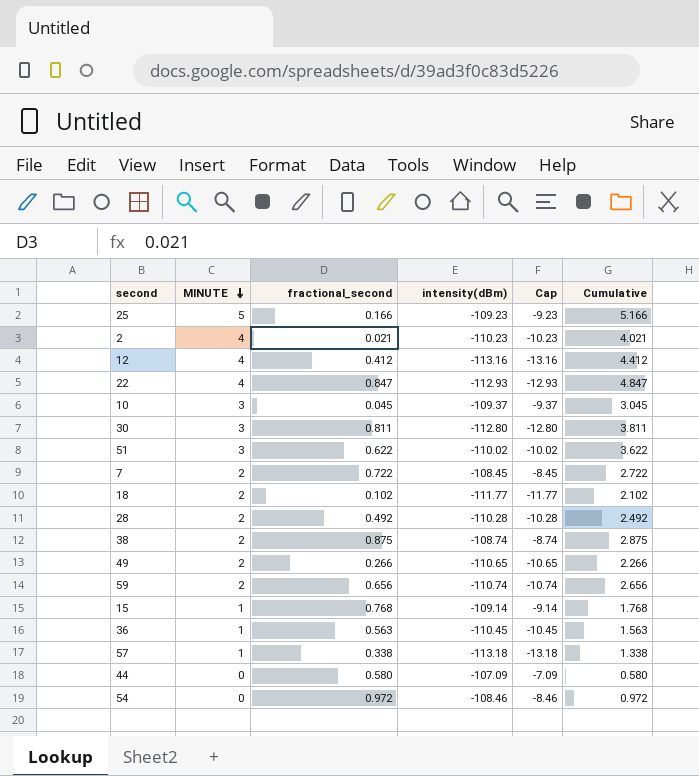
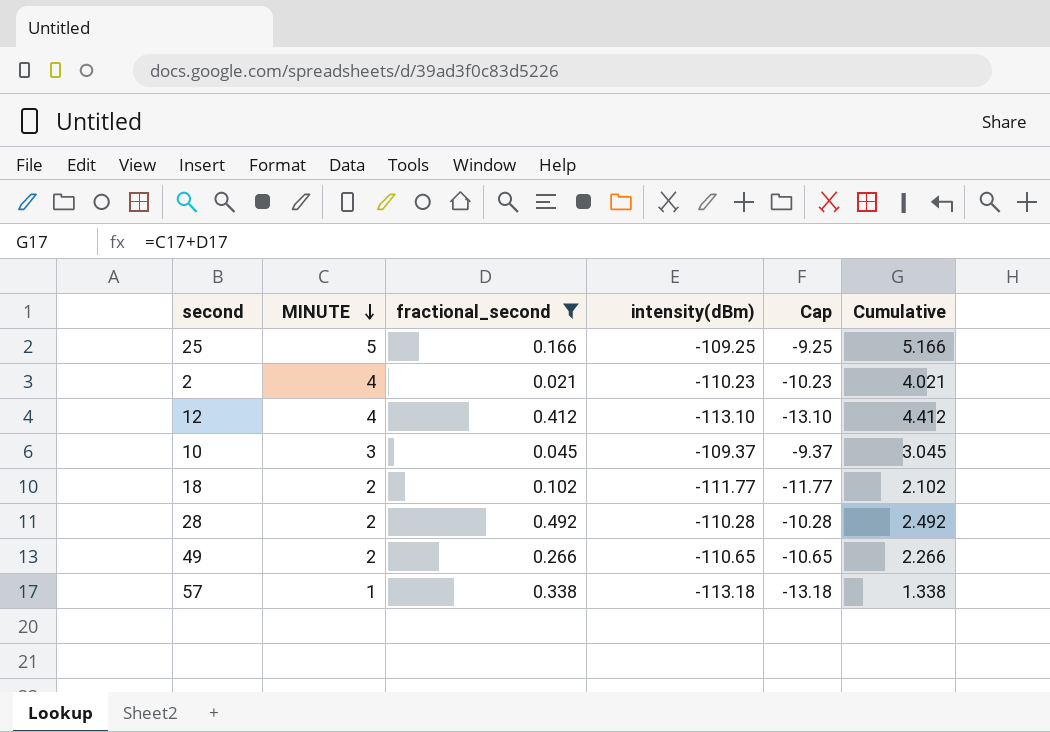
filter: none -> fractional_second <= 0.492
25 | intensity(dBm): -109.23 -> -109.25
25 | Cap: -9.23 -> -9.25
12 | intensity(dBm): -113.16 -> -113.10
12 | Cap: -13.16 -> -13.10

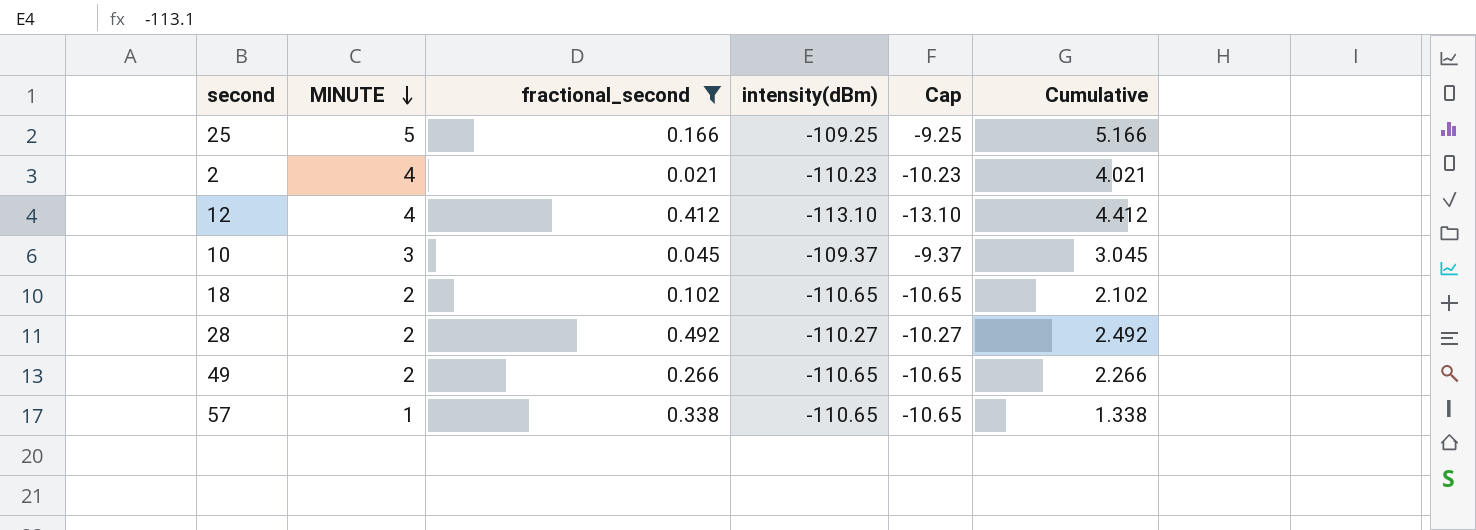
18 | intensity(dBm): -111.77 -> -110.65
18 | Cap: -11.77 -> -10.65
28 | intensity(dBm): -110.28 -> -110.27
28 | Cap: -10.28 -> -10.27
57 | intensity(dBm): -113.18 -> -110.65
57 | Cap: -13.18 -> -10.65

